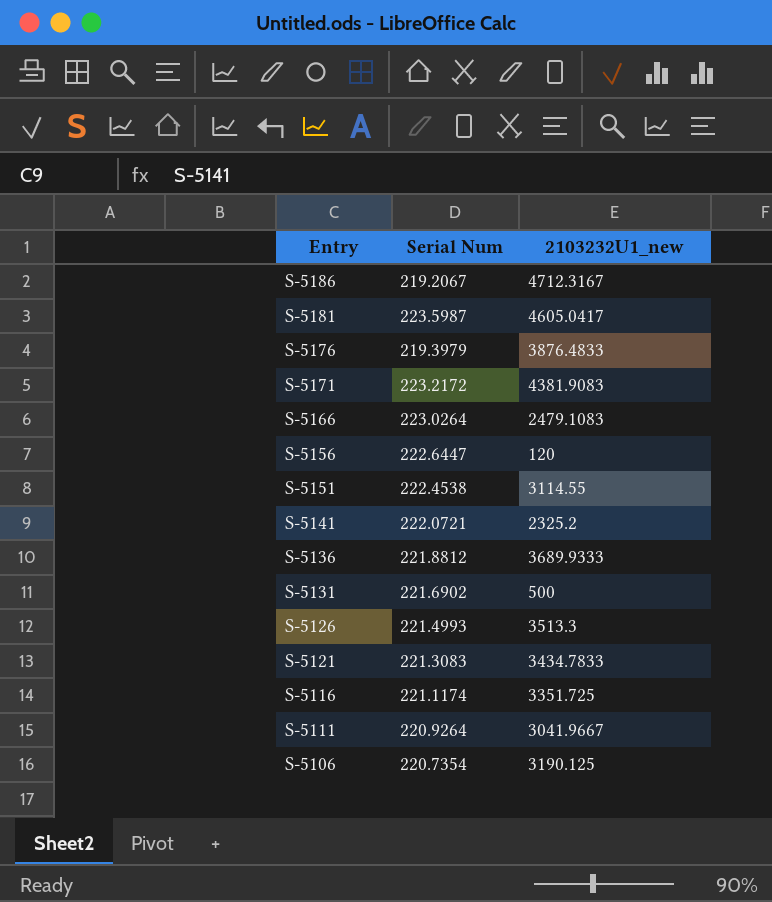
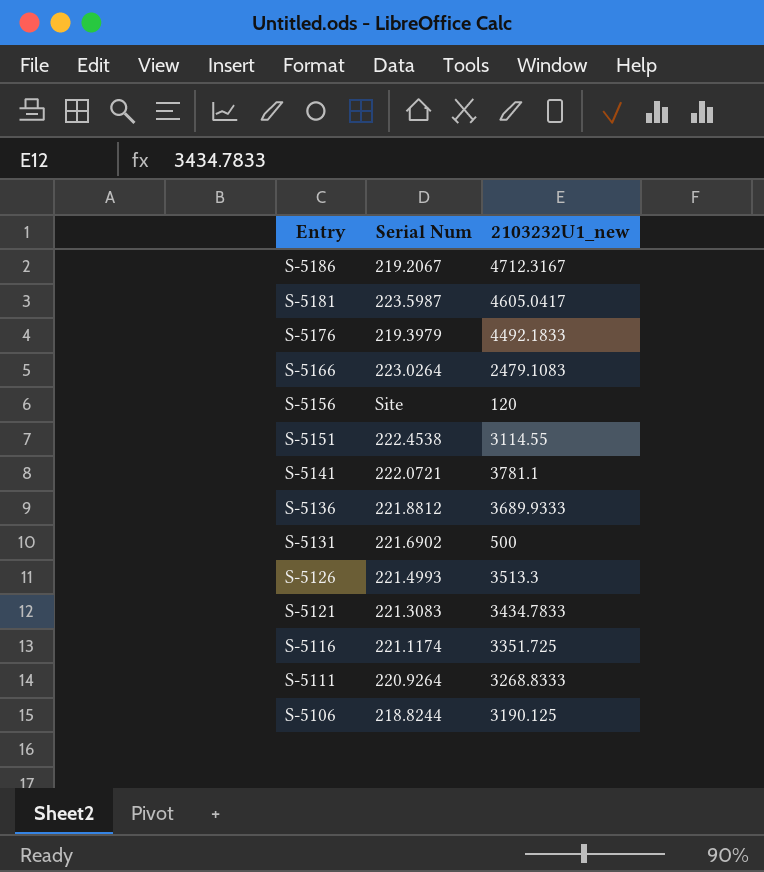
row S-5171: 223.2172 | 4381.9083 -> none
S-5176 | 2103232U1_new: 3876.4833 -> 4492.1833
S-5156 | Serial Num: 222.6447 -> Site
S-5141 | 2103232U1_new: 2325.2 -> 3781.1
S-5111 | 2103232U1_new: 3041.9667 -> 3268.8333
S-5106 | Serial Num: 220.7354 -> 218.8244

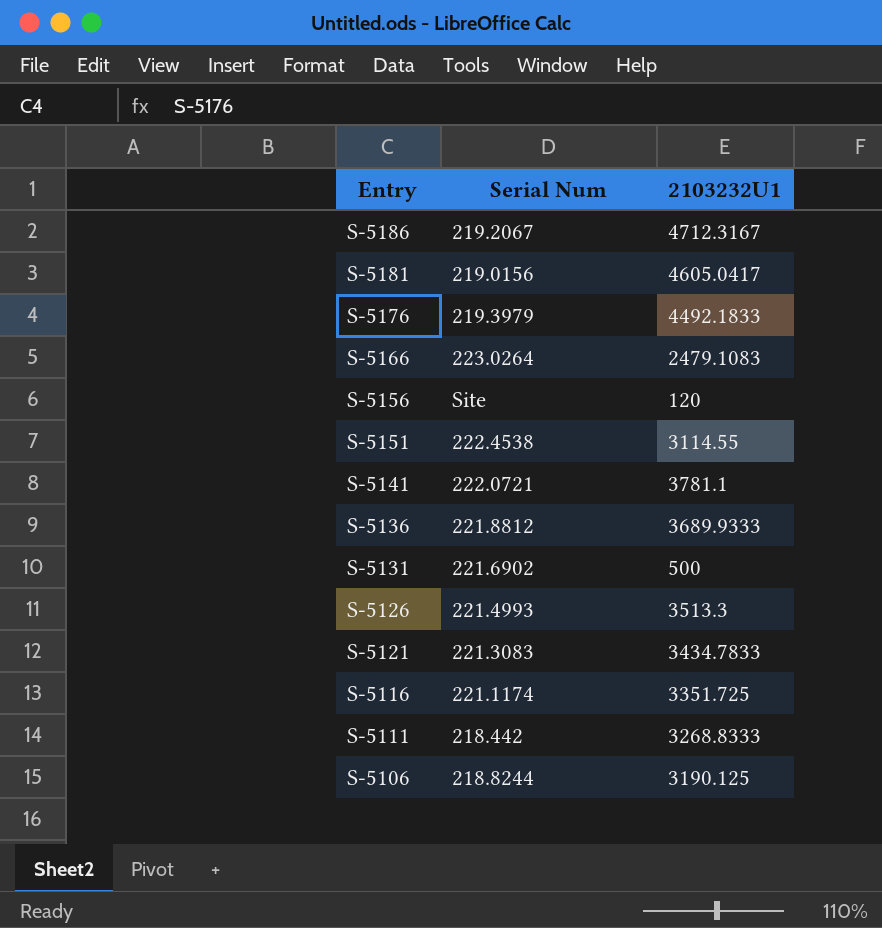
column name: 2103232U1_new -> 2103232U1
S-5181 | Serial Num: 223.5987 -> 219.0156
S-5111 | Serial Num: 220.9264 -> 218.442

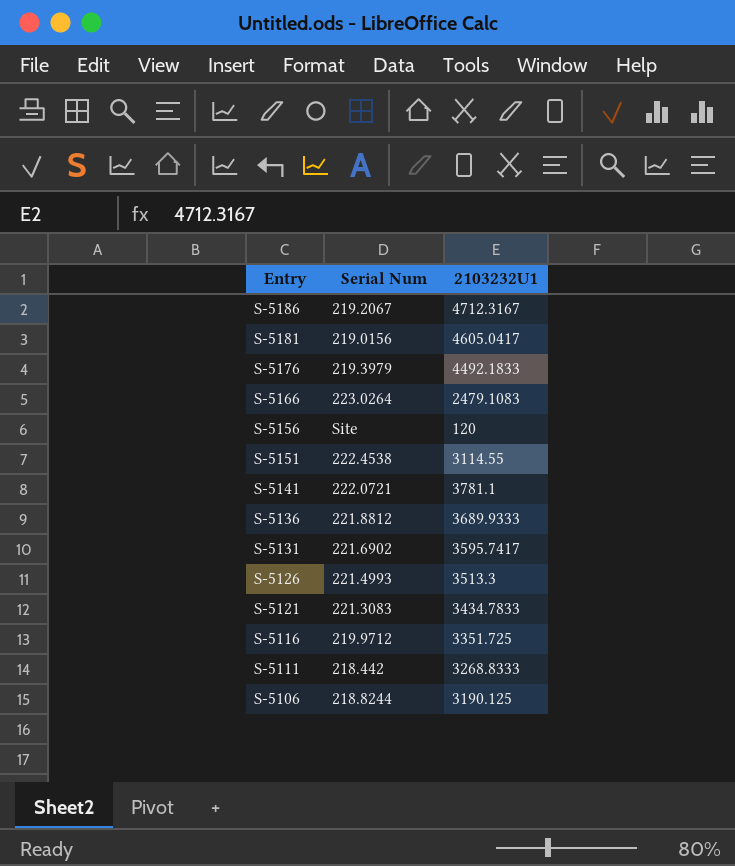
S-5131 | 2103232U1: 500 -> 3595.7417
S-5116 | Serial Num: 221.1174 -> 219.9712

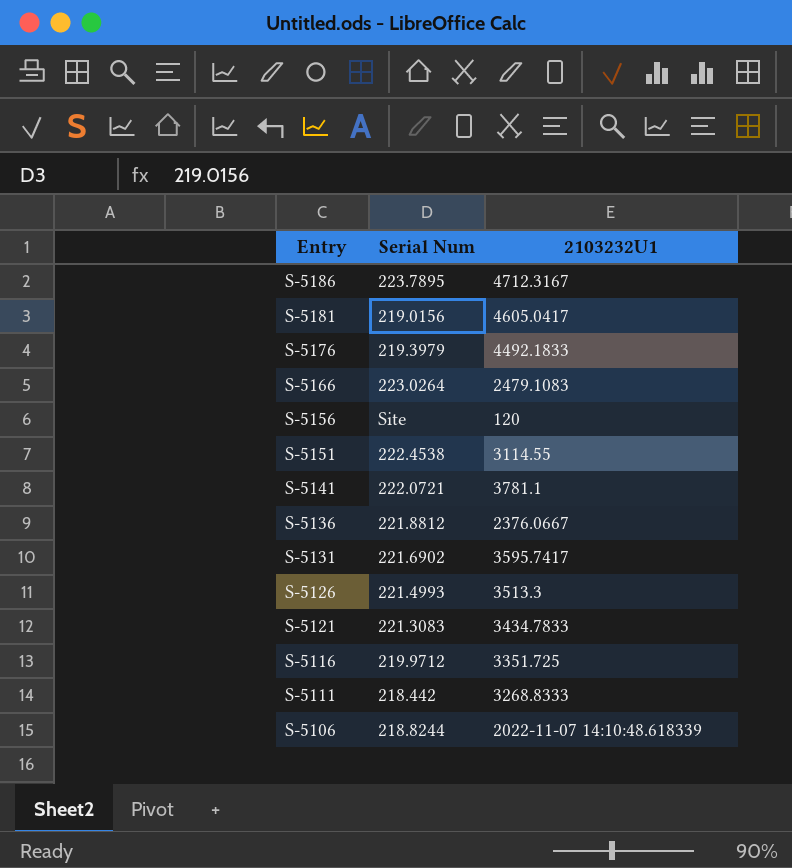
S-5186 | Serial Num: 219.2067 -> 223.7895
S-5136 | 2103232U1: 3689.9333 -> 2376.0667
S-5106 | 2103232U1: 3190.125 -> 2022-11-07 14:10:48.618339

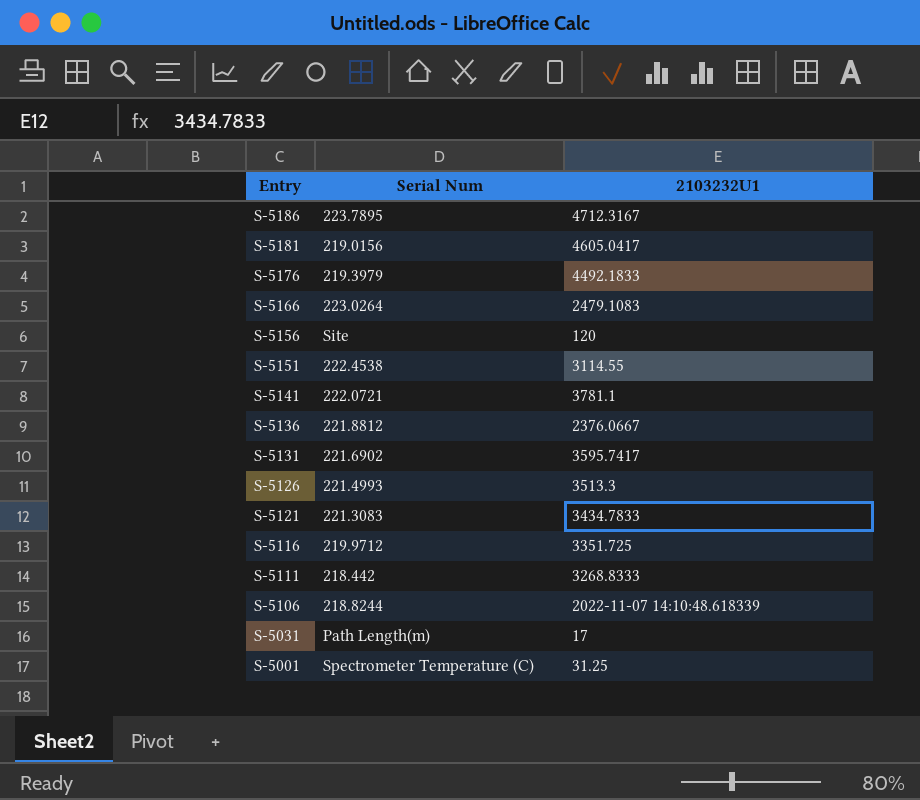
row S-5031: none -> Path Length(m) | 17
row S-5001: none -> Spectrometer Temperature (C) | 31.25

